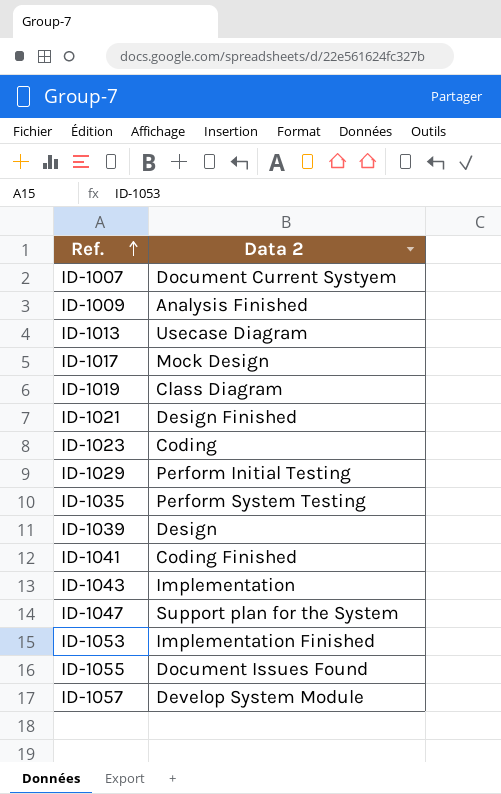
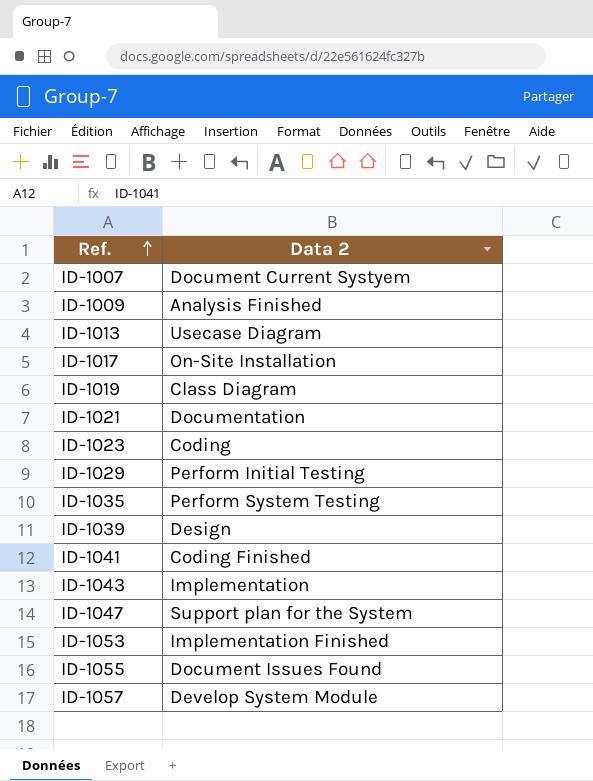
ID-1017 | Data 2: Mock Design -> On-Site Installation
ID-1021 | Data 2: Design Finished -> Documentation

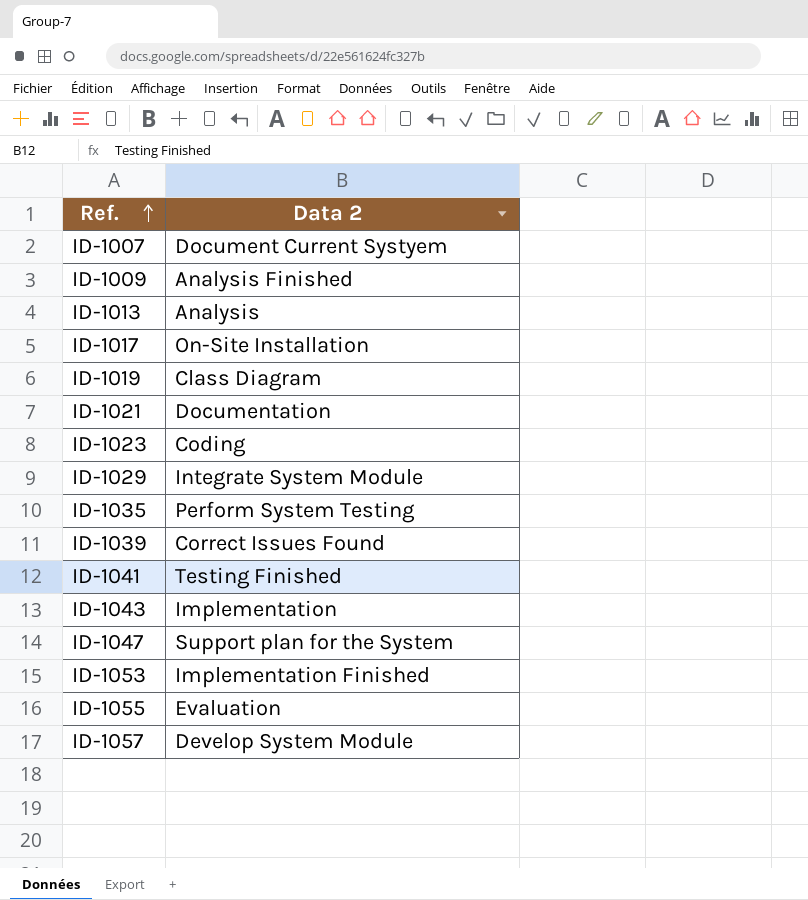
ID-1013 | Data 2: Usecase Diagram -> Analysis
ID-1029 | Data 2: Perform Initial Testing -> Integrate System Module
ID-1039 | Data 2: Design -> Correct Issues Found
ID-1041 | Data 2: Coding Finished -> Testing Finished
ID-1055 | Data 2: Document Issues Found -> Evaluation

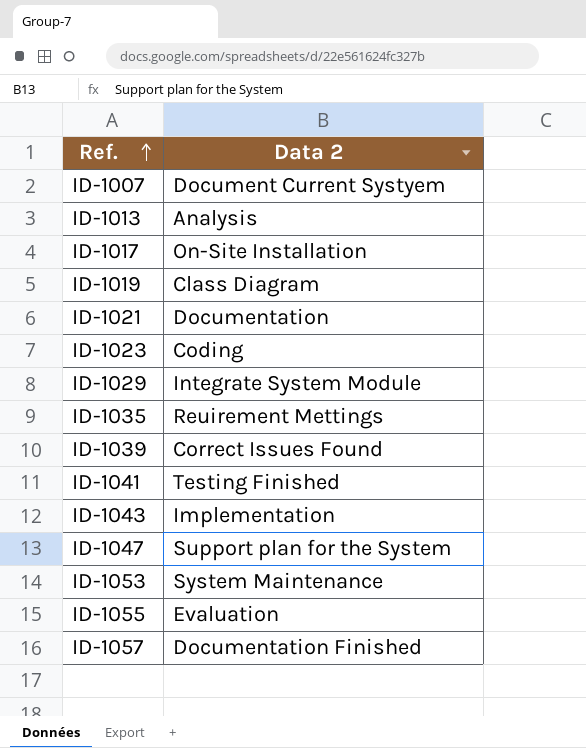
row ID-1009: Analysis Finished -> none
ID-1035 | Data 2: Perform System Testing -> Reuirement Mettings
ID-1053 | Data 2: Implementation Finished -> System Maintenance
ID-1057 | Data 2: Develop System Module -> Documentation Finished

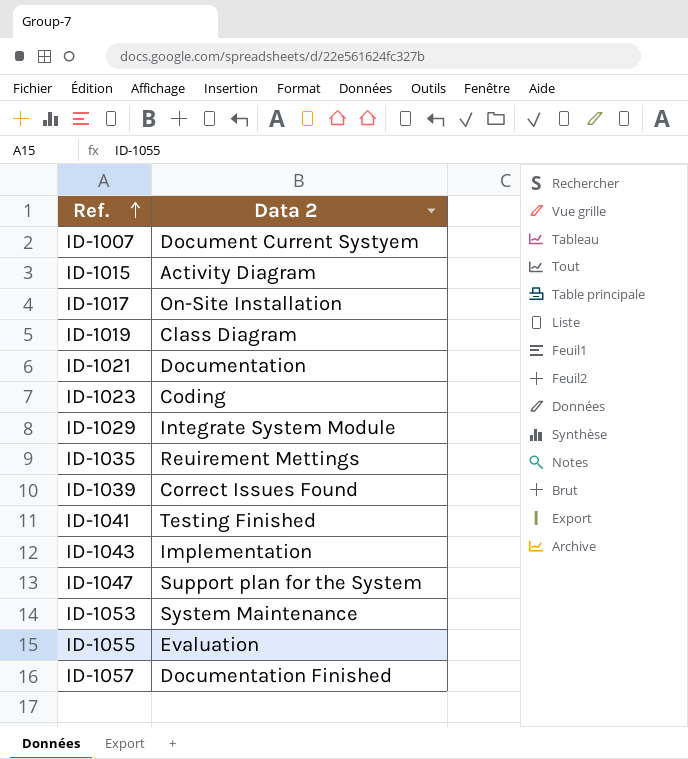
row ID-1013: Analysis -> none
row ID-1015: none -> Activity Diagram

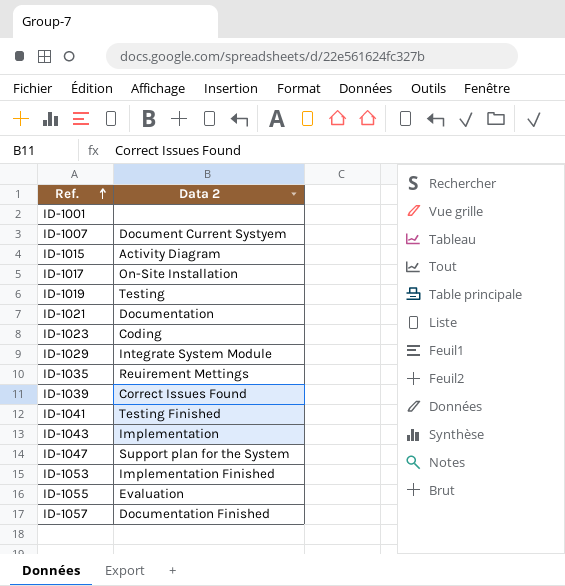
row ID-1001: none -> none
ID-1019 | Data 2: Class Diagram -> Testing
ID-1053 | Data 2: System Maintenance -> Implementation Finished

